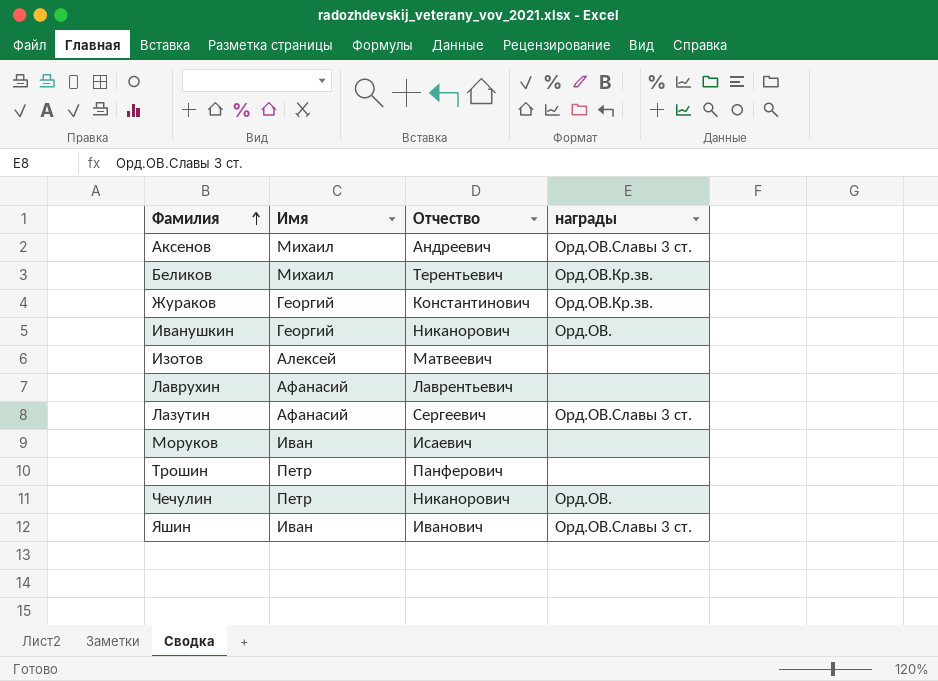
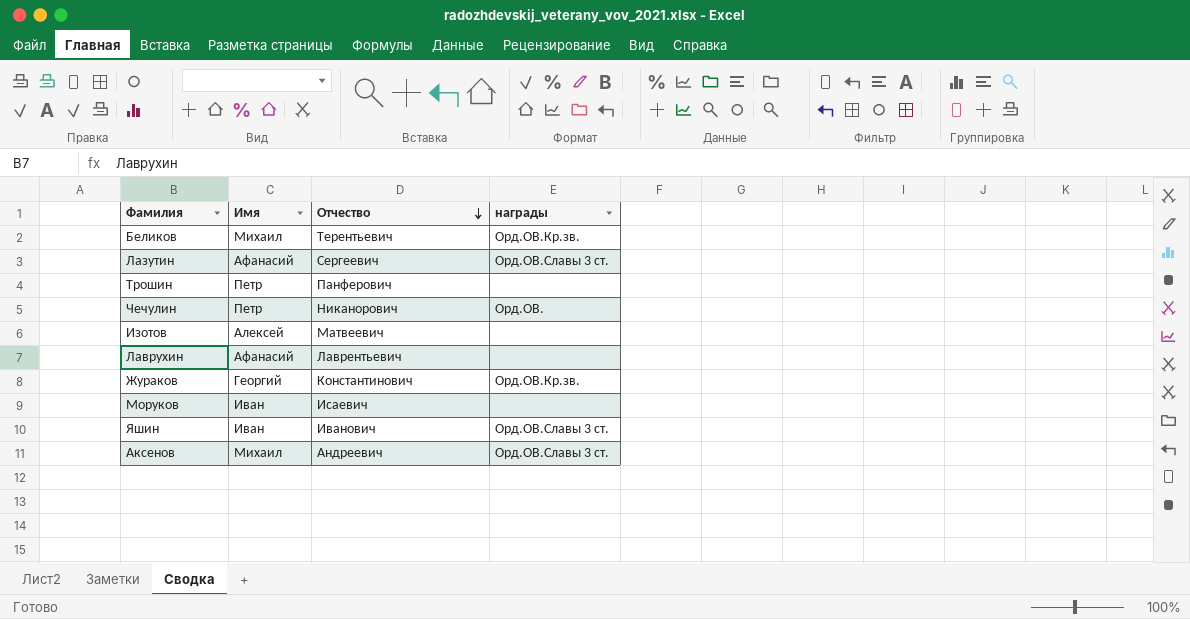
row order: Фамилия ascending -> Отчество descending
row Иванушкин: Георгий | Никанорович | Орд.ОВ. -> none

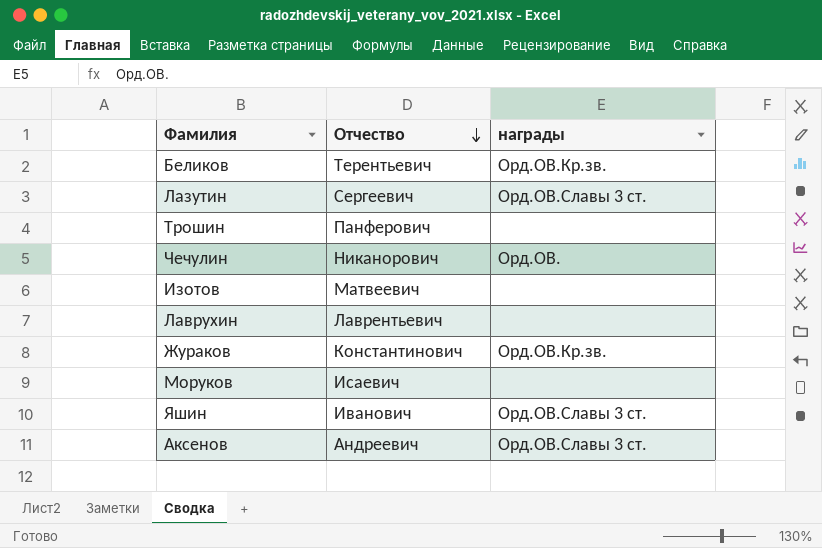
column Имя | position: 2 -> none

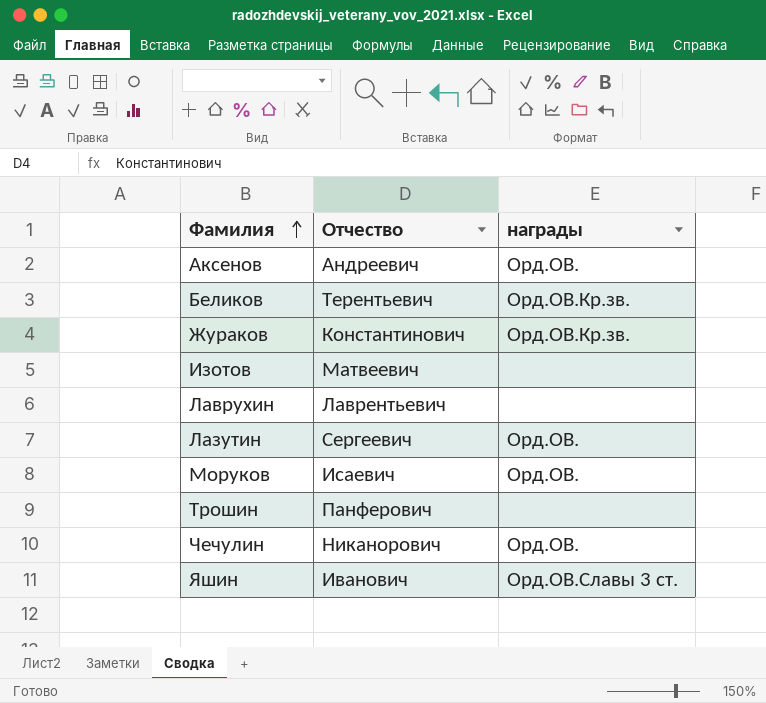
row order: Отчество descending -> Фамилия ascending
Аксенов | награды: Орд.ОВ.Славы 3 ст. -> Орд.ОВ.
Лазутин | награды: Орд.ОВ.Славы 3 ст. -> Орд.ОВ.
Моруков | награды: none -> Орд.ОВ.

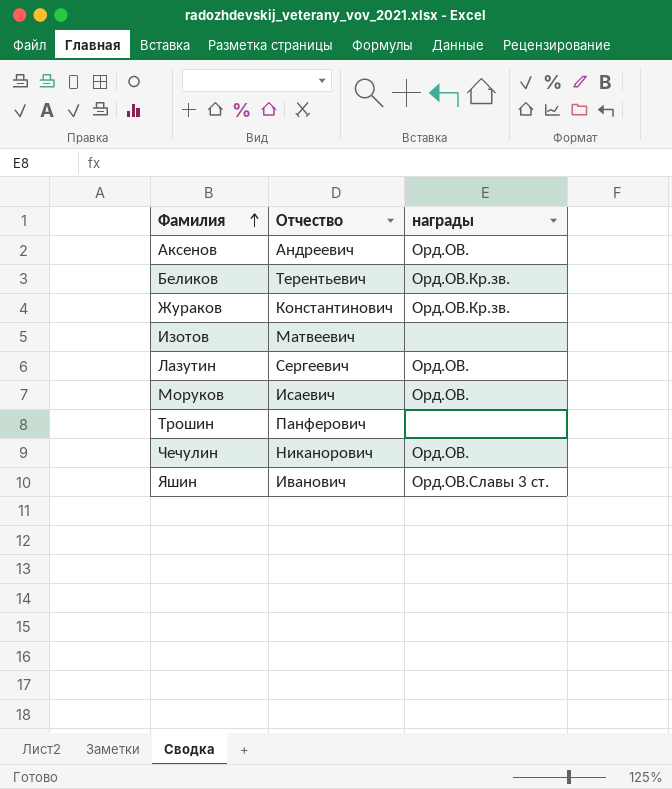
row Лаврухин: Лаврентьевич | none -> none

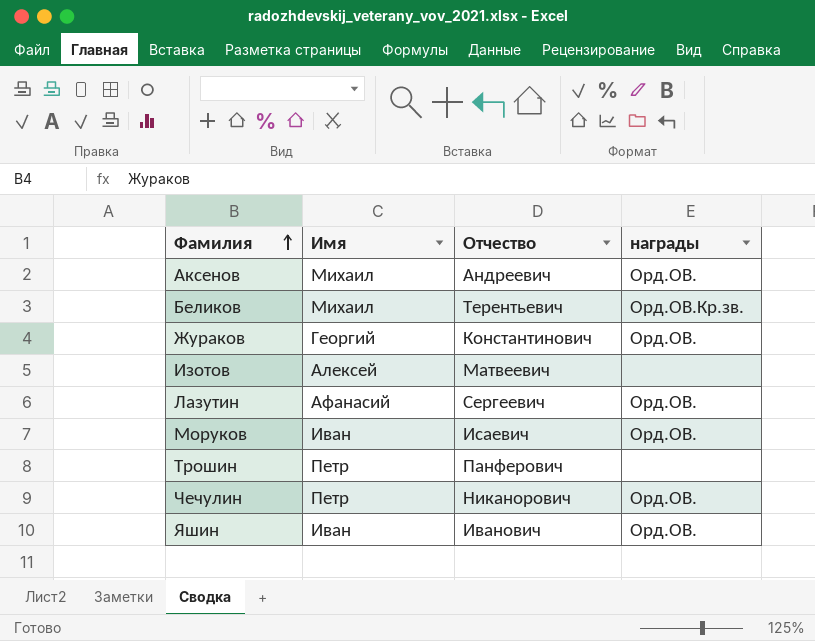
column Имя | position: none -> 2
Жураков | награды: Орд.ОВ.Кр.зв. -> Орд.ОВ.
Яшин | награды: Орд.ОВ.Славы 3 ст. -> Орд.ОВ.

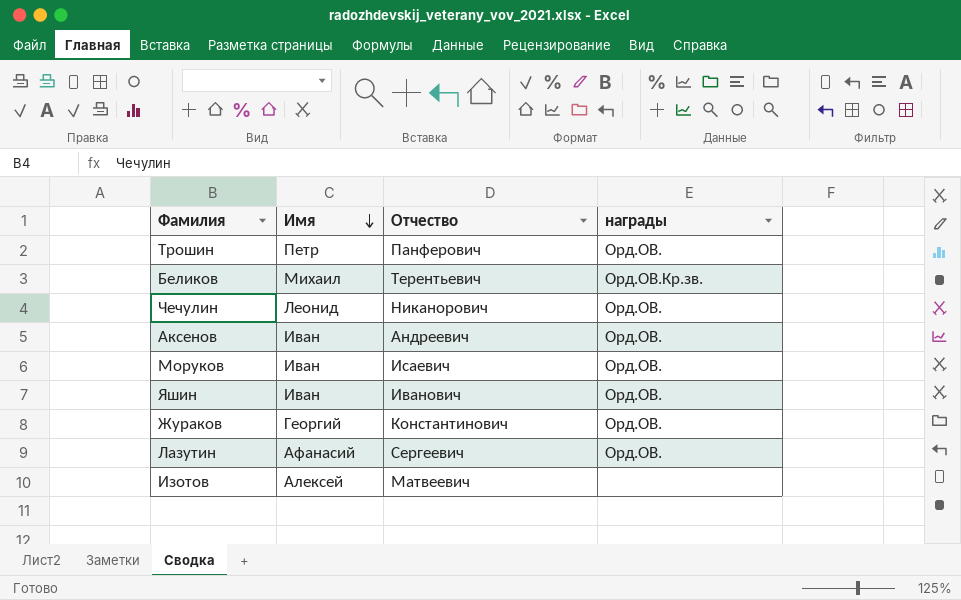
row order: Фамилия ascending -> Имя descending
Трошин | награды: none -> Орд.ОВ.
Чечулин | Имя: Петр -> Леонид
Аксенов | Имя: Михаил -> Иван

